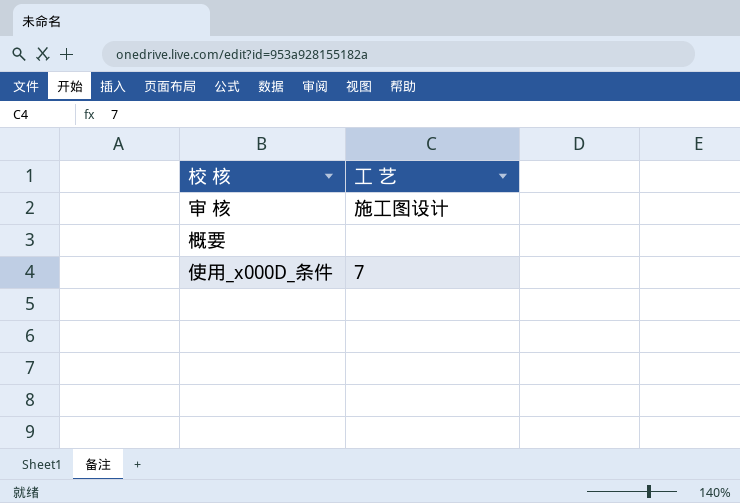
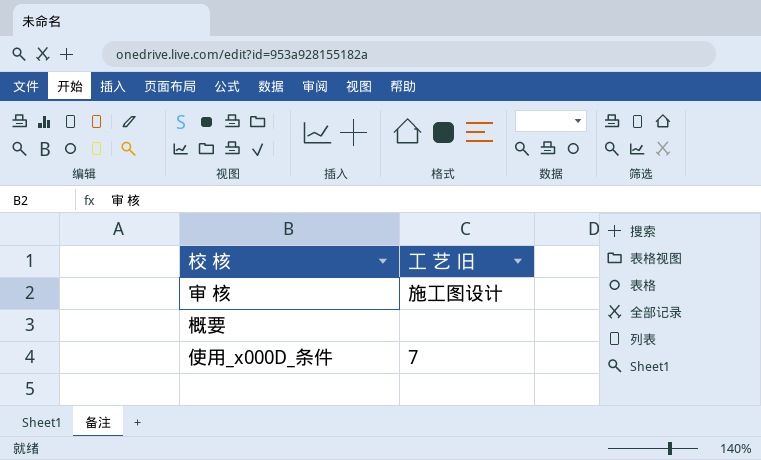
column name: 工 艺 -> 工 艺 旧

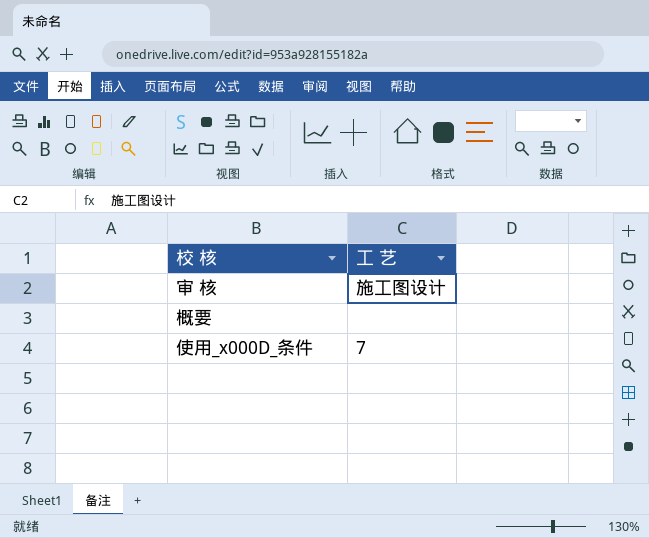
column name: 工 艺 旧 -> 工 艺

